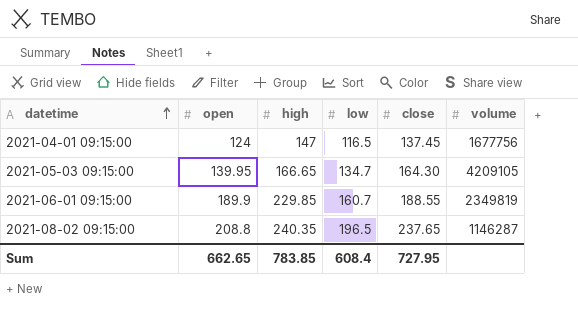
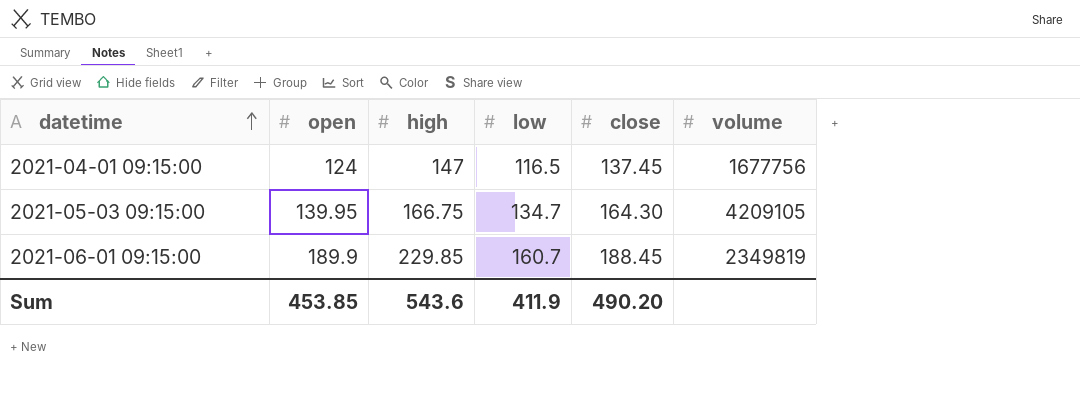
row 2021-08-02 09:15:00: 208.8 | 240.35 | 196.5 | 237.65 | 1146287 -> none
2021-05-03 09:15:00 | high: 166.65 -> 166.75
2021-06-01 09:15:00 | close: 188.55 -> 188.45
Sum | open: 662.65 -> 453.85
Sum | high: 783.85 -> 543.6
Sum | low: 608.4 -> 411.9
Sum | close: 727.95 -> 490.20

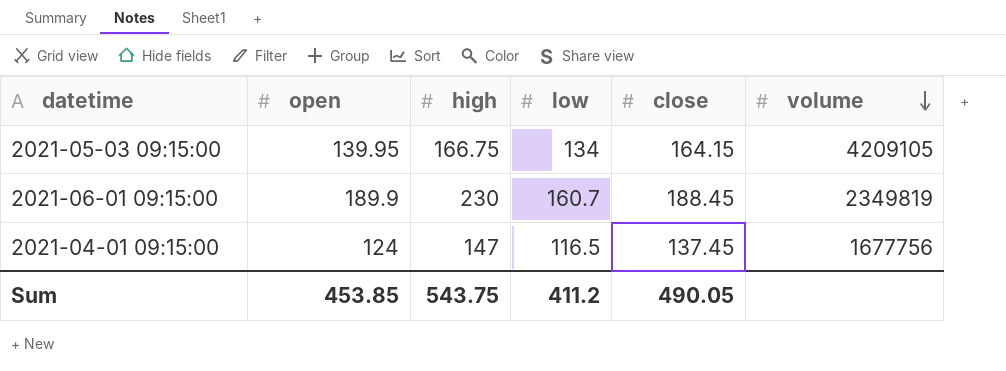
row order: datetime ascending -> volume descending
2021-05-03 09:15:00 | low: 134.7 -> 134
2021-05-03 09:15:00 | close: 164.30 -> 164.15
2021-06-01 09:15:00 | high: 229.85 -> 230
Sum | high: 543.6 -> 543.75
Sum | low: 411.9 -> 411.2
Sum | close: 490.20 -> 490.05

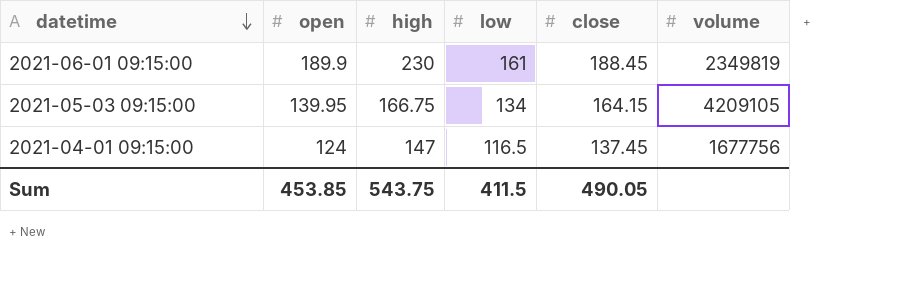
row order: volume descending -> datetime descending
2021-06-01 09:15:00 | low: 160.7 -> 161
Sum | low: 411.2 -> 411.5

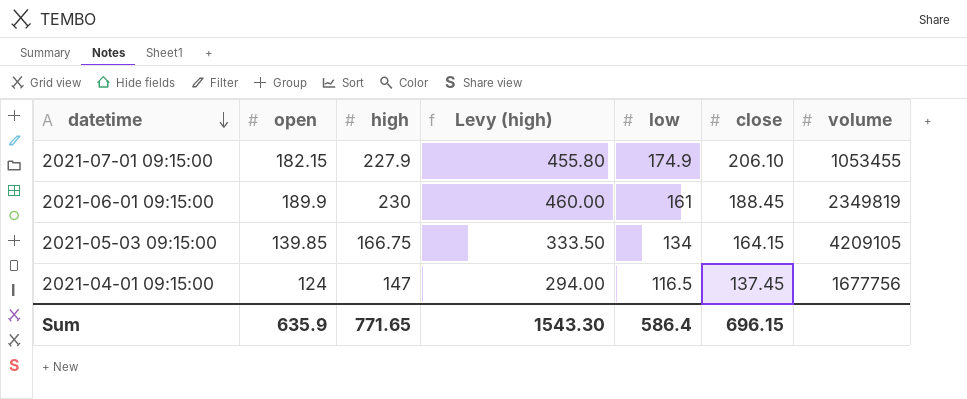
column Levy (high) | formula: none -> [high] * 2
row 2021-07-01 09:15:00: none -> 182.15 | 227.9 | 455.80 | 174.9 | 206.10 | 1053455
2021-05-03 09:15:00 | open: 139.95 -> 139.85
Sum | open: 453.85 -> 635.9
Sum | high: 543.75 -> 771.65
Sum | low: 411.5 -> 586.4
Sum | close: 490.05 -> 696.15

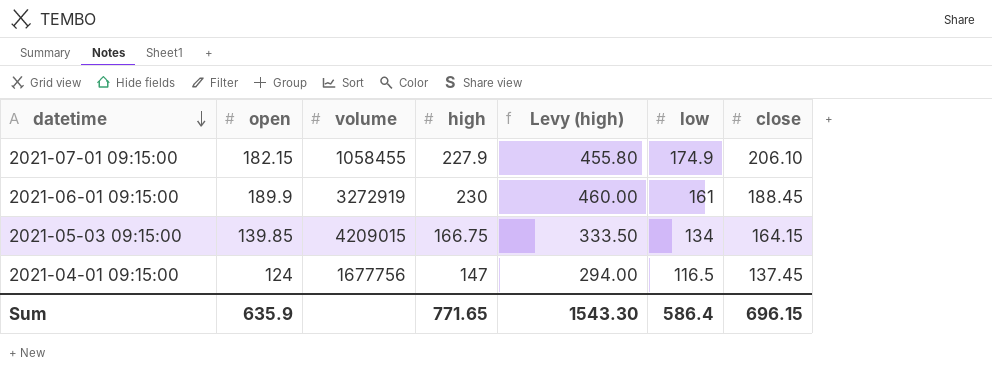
column volume | position: 7 -> 3
2021-07-01 09:15:00 | volume: 1053455 -> 1058455
2021-06-01 09:15:00 | volume: 2349819 -> 3272919
2021-05-03 09:15:00 | volume: 4209105 -> 4209015

